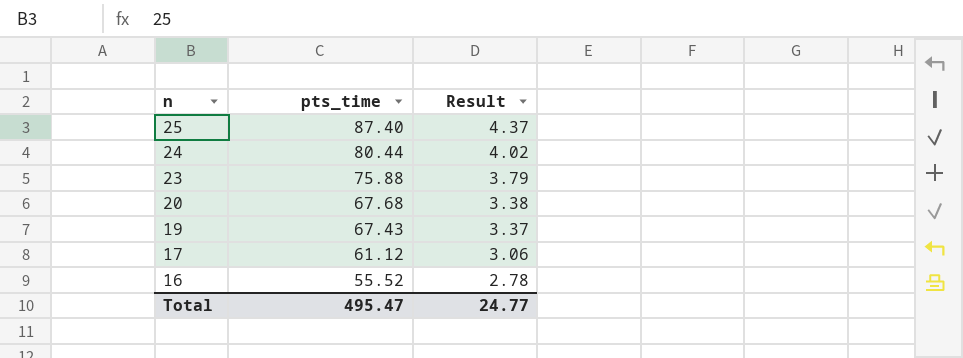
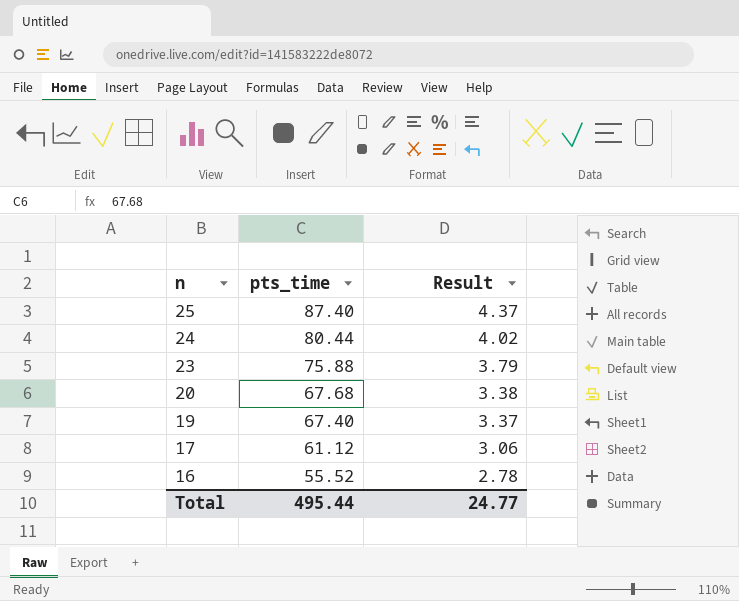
19 | pts_time: 67.43 -> 67.40
Total | pts_time: 495.47 -> 495.44

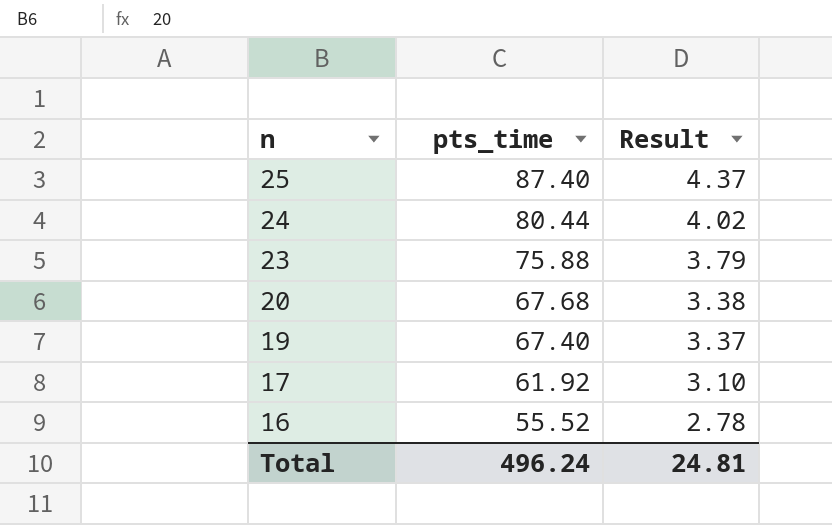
17 | pts_time: 61.12 -> 61.92
17 | Result: 3.06 -> 3.10
Total | pts_time: 495.44 -> 496.24
Total | Result: 24.77 -> 24.81

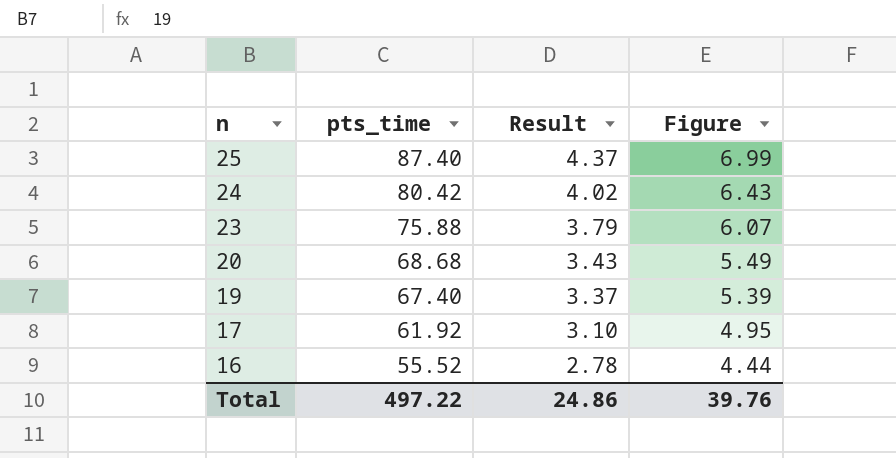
column Figure | formula: none -> [pts_time] * 0.08
24 | pts_time: 80.44 -> 80.42
20 | pts_time: 67.68 -> 68.68
20 | Result: 3.38 -> 3.43
Total | pts_time: 496.24 -> 497.22
Total | Result: 24.81 -> 24.86

